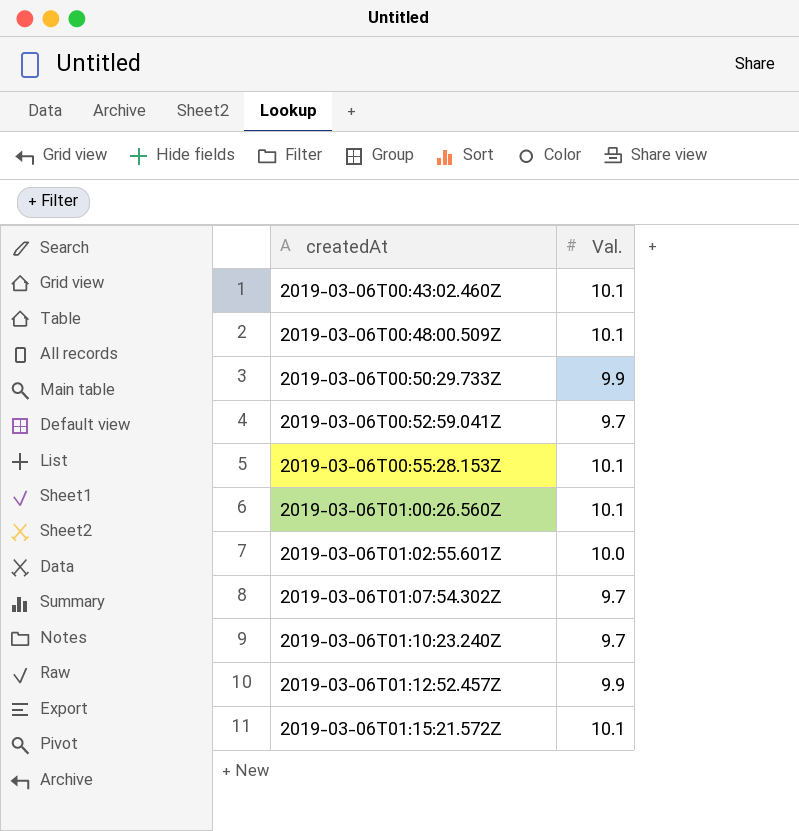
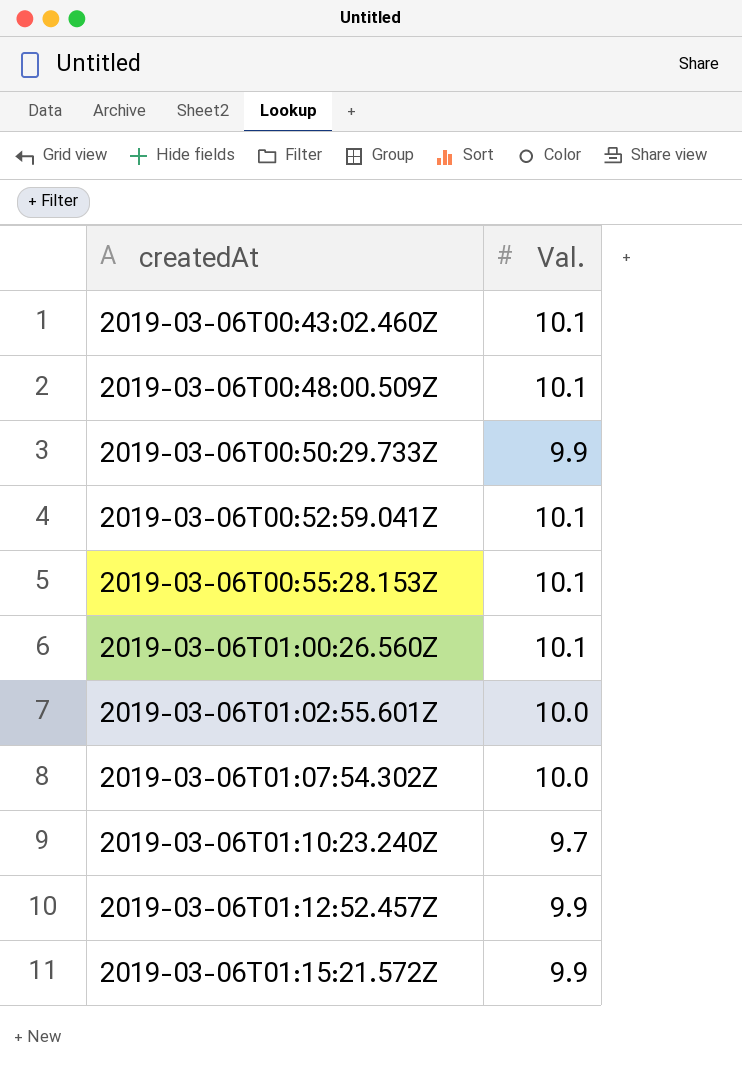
2019-03-06T00:52:59.041Z | Val.: 9.7 -> 10.1
2019-03-06T01:07:54.302Z | Val.: 9.7 -> 10.0
2019-03-06T01:15:21.572Z | Val.: 10.1 -> 9.9

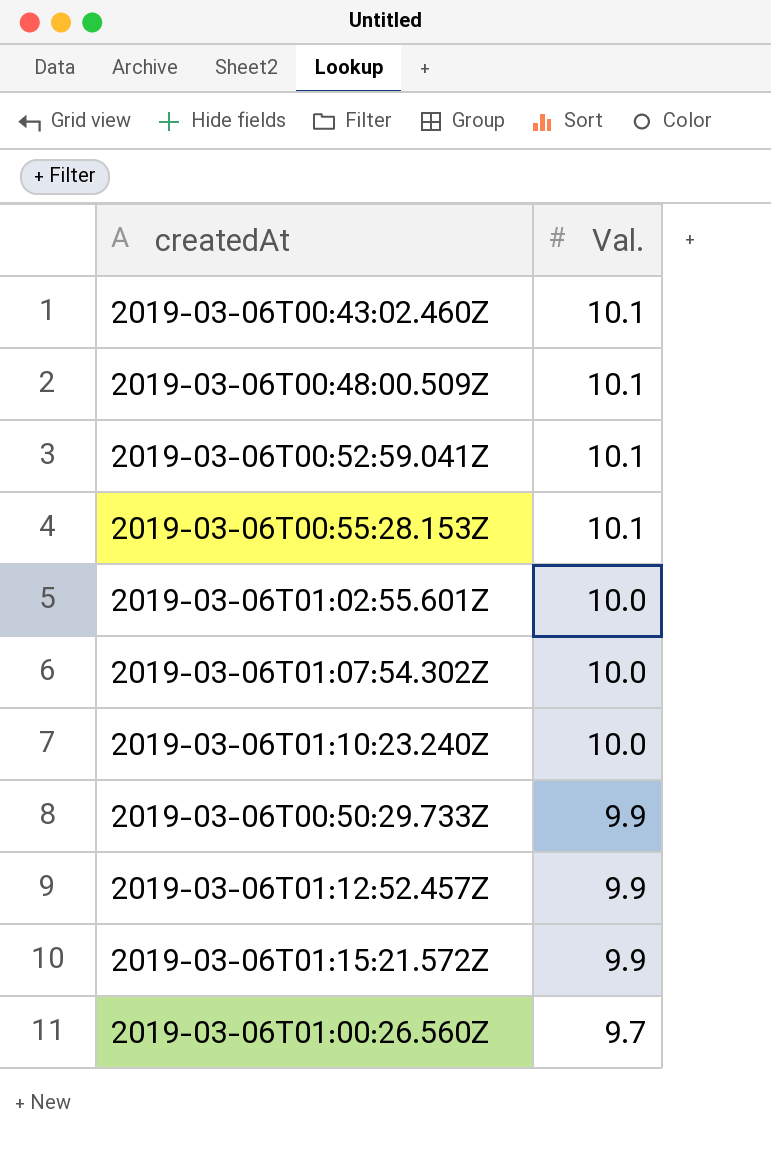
row order: createdAt ascending -> Val. descending
2019-03-06T01:10:23.240Z | Val.: 9.7 -> 10.0
2019-03-06T01:00:26.560Z | Val.: 10.1 -> 9.7

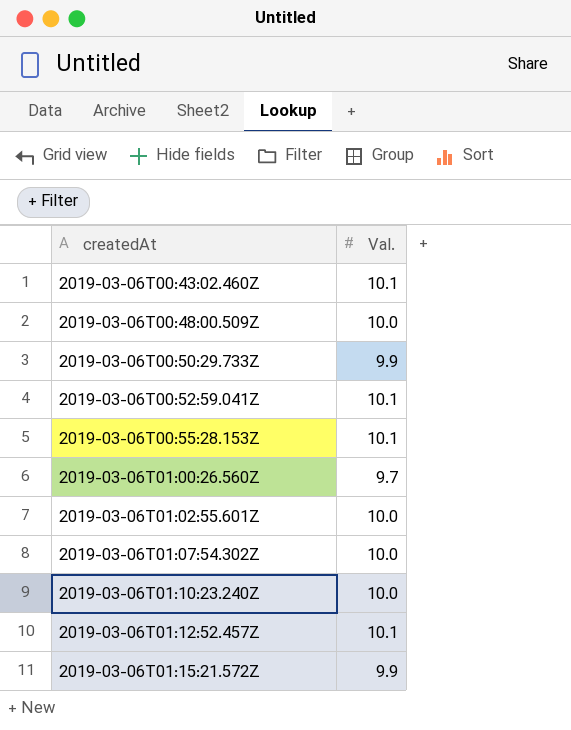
row order: Val. descending -> createdAt ascending
2019-03-06T00:48:00.509Z | Val.: 10.1 -> 10.0
2019-03-06T01:12:52.457Z | Val.: 9.9 -> 10.1

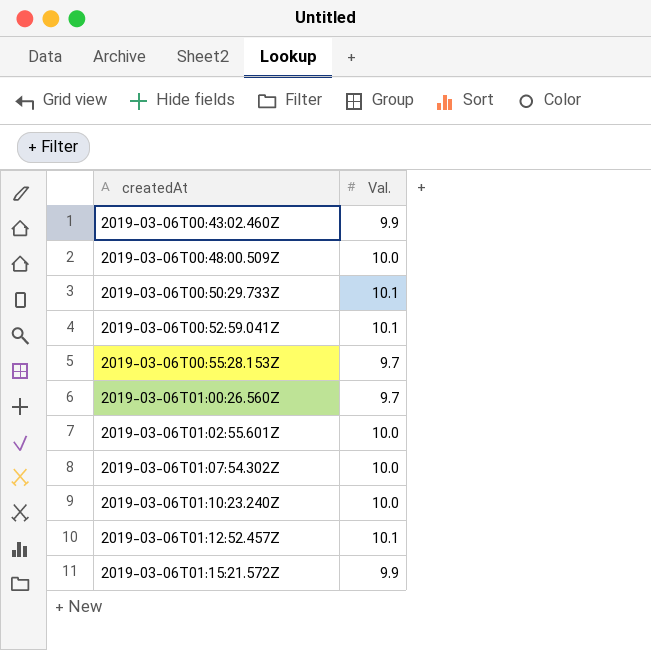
2019-03-06T00:43:02.460Z | Val.: 10.1 -> 9.9
2019-03-06T00:50:29.733Z | Val.: 9.9 -> 10.1
2019-03-06T00:55:28.153Z | Val.: 10.1 -> 9.7

